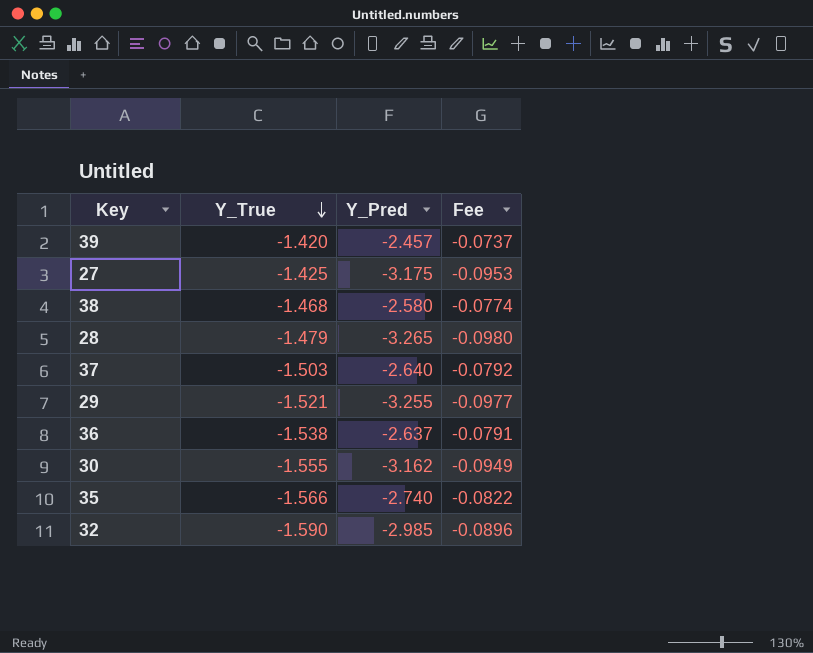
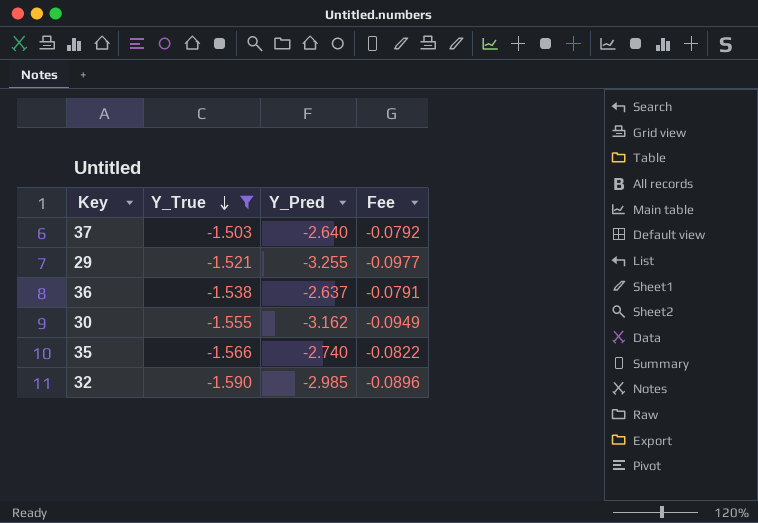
filter: none -> Y_True <= -1.503

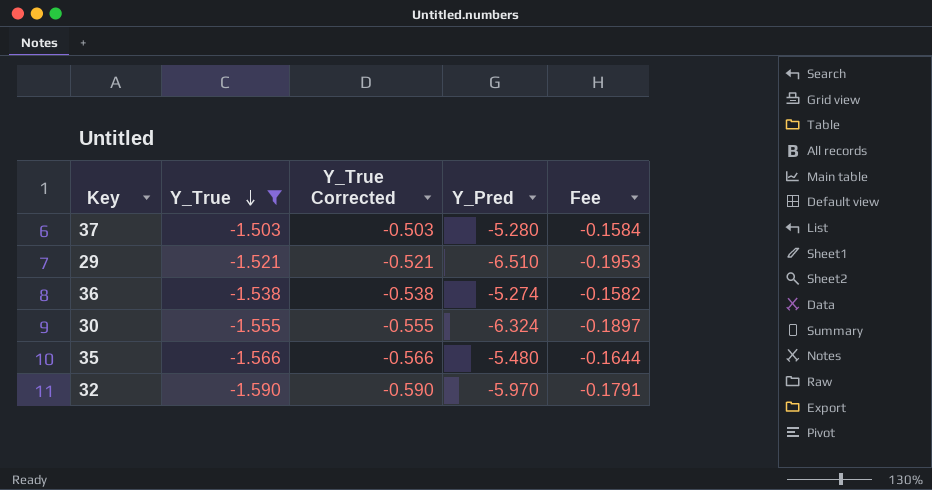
column Y_True Corrected | formula: none -> [Y_True] + 1
37 | Y_Pred: -2.640 -> -5.280
37 | Fee: -0.0792 -> -0.1584
29 | Y_Pred: -3.255 -> -6.510
29 | Fee: -0.0977 -> -0.1953
36 | Y_Pred: -2.637 -> -5.274
36 | Fee: -0.0791 -> -0.1582
30 | Y_Pred: -3.162 -> -6.324
30 | Fee: -0.0949 -> -0.1897
35 | Y_Pred: -2.740 -> -5.480
35 | Fee: -0.0822 -> -0.1644
32 | Y_Pred: -2.985 -> -5.970
32 | Fee: -0.0896 -> -0.1791

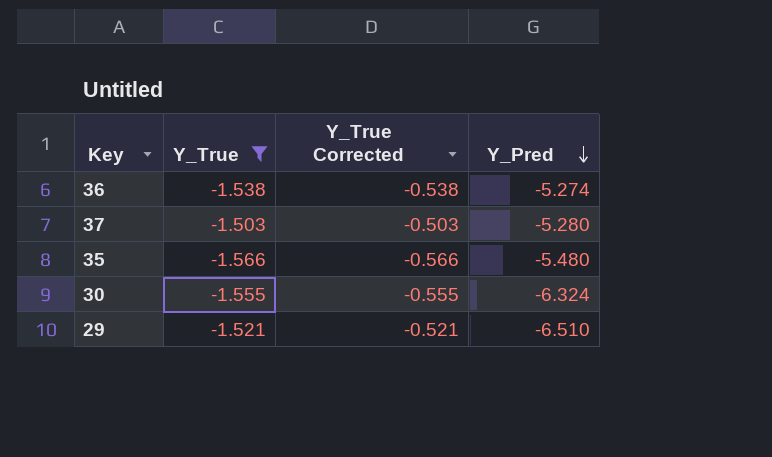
row order: Y_True descending -> Y_Pred descending
column Fee | formula: [Y_Pred] * 0.03 -> none
row 32: -1.590 | -0.590 | -5.970 | -0.1791 -> none

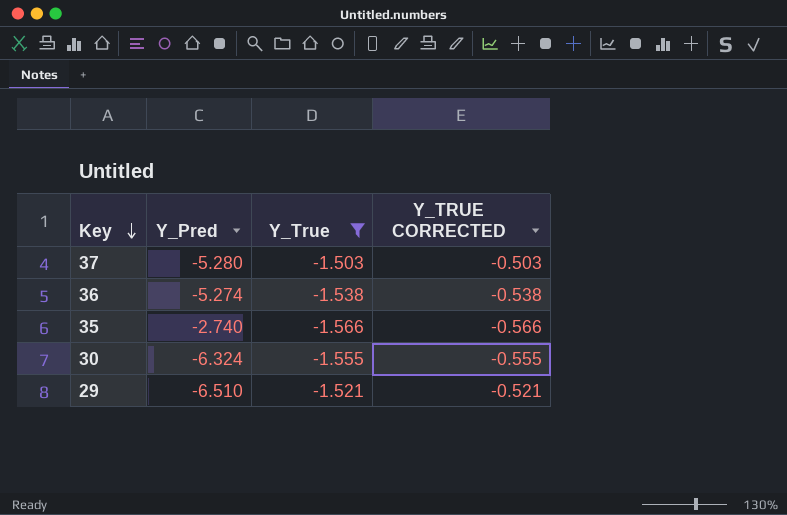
row order: Y_Pred descending -> Key descending
column Y_Pred | position: 4 -> 2
column name: Y_True Corrected -> Y_TRUE CORRECTED
35 | Y_Pred: -5.480 -> -2.740

